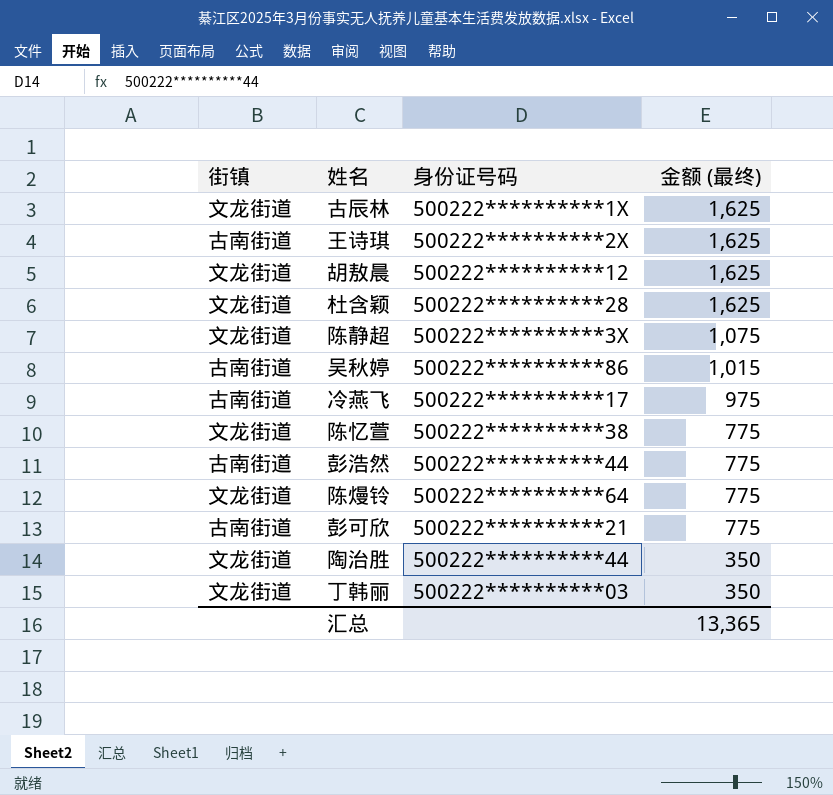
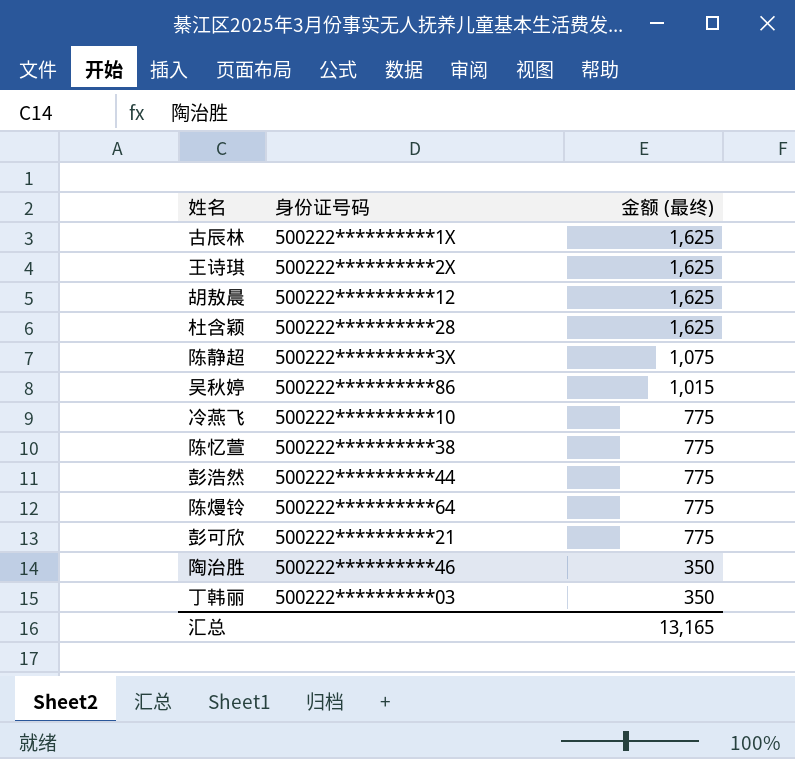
column 街镇 | position: 1 -> none
冷燕飞 | 身份证号码: 500222**********17 -> 500222**********10
冷燕飞 | 金额 (最终): 975 -> 775
陶治胜 | 身份证号码: 500222**********44 -> 500222**********46
汇总 | 金额 (最终): 13,365 -> 13,165

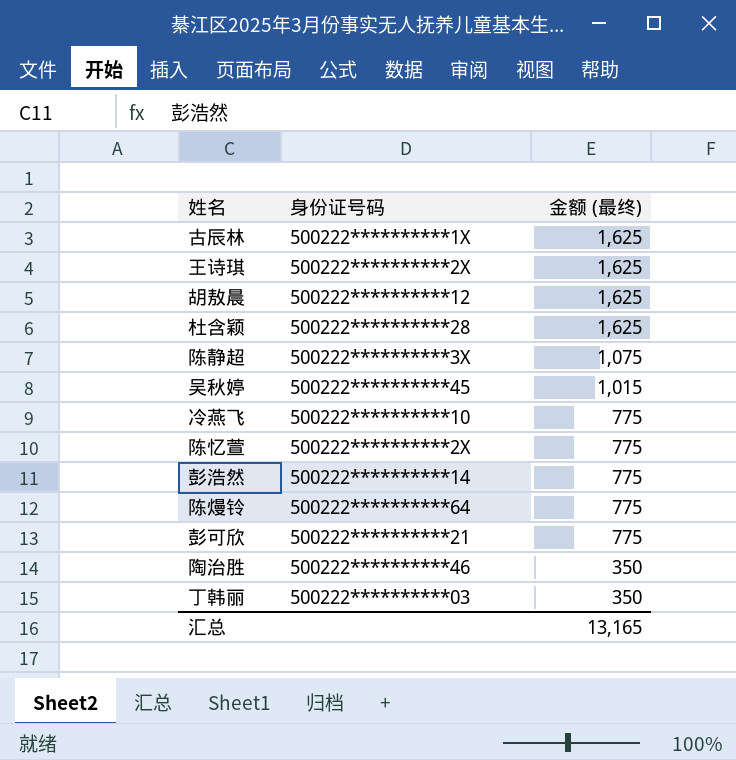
吴秋婷 | 身份证号码: 500222**********86 -> 500222**********45
陈忆萱 | 身份证号码: 500222**********38 -> 500222**********2X
彭浩然 | 身份证号码: 500222**********44 -> 500222**********14

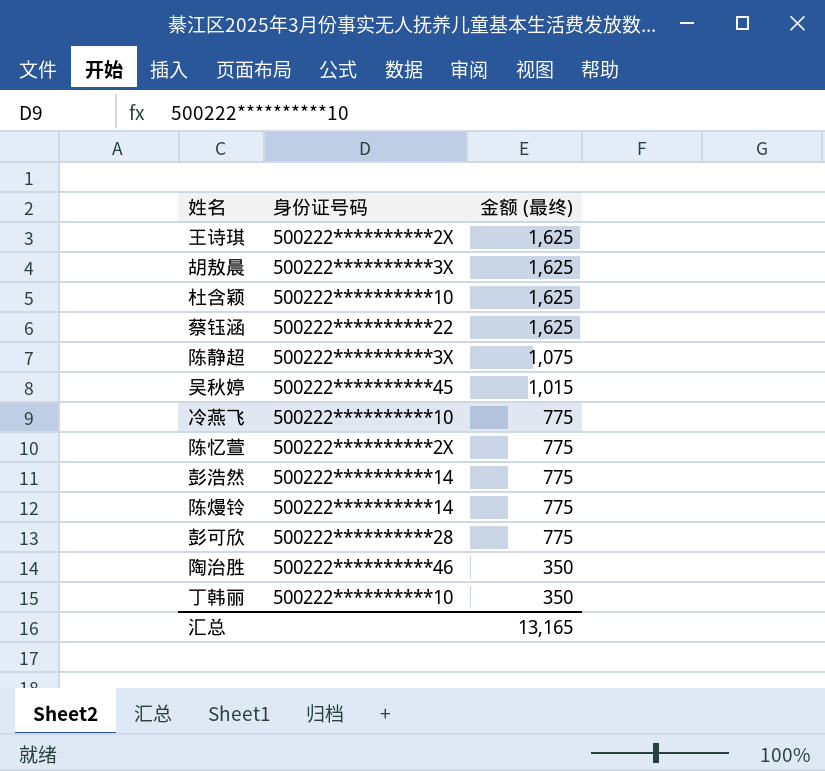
row 古辰林: 500222**********1X | 1,625 -> none
胡敖晨 | 身份证号码: 500222**********12 -> 500222**********3X
杜含颖 | 身份证号码: 500222**********28 -> 500222**********10
row 蔡钰涵: none -> 500222**********22 | 1,625
陈熳铃 | 身份证号码: 500222**********64 -> 500222**********14
彭可欣 | 身份证号码: 500222**********21 -> 500222**********28
丁韩丽 | 身份证号码: 500222**********03 -> 500222**********10

